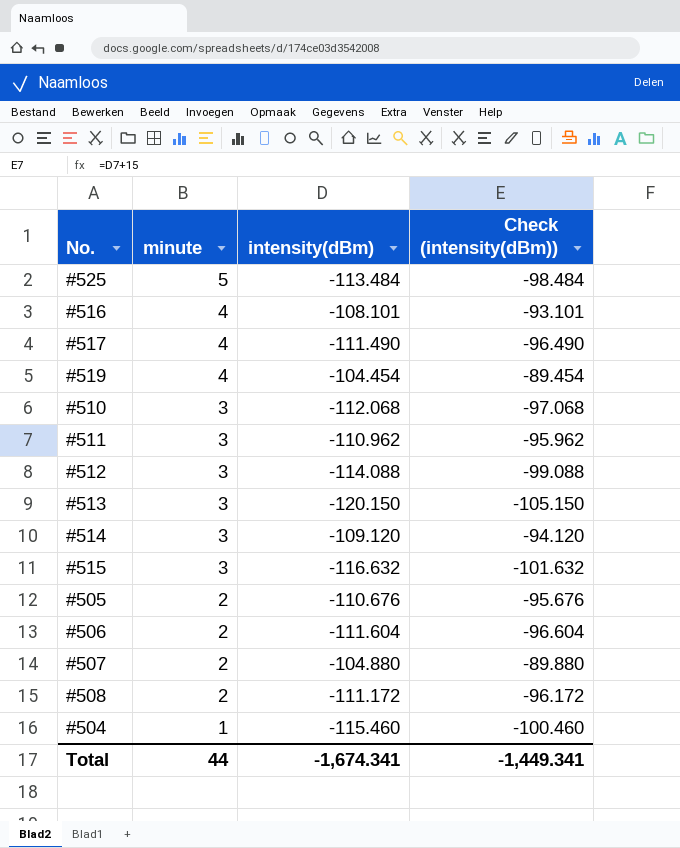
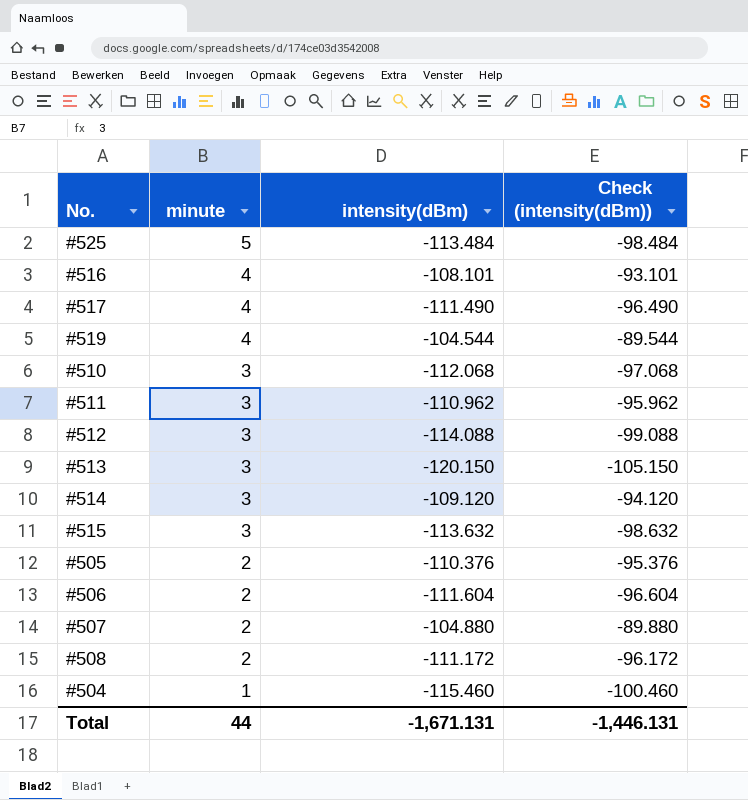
#519 | intensity(dBm): -104.454 -> -104.544
#519 | Check (intensity(dBm)): -89.454 -> -89.544
#515 | intensity(dBm): -116.632 -> -113.632
#515 | Check (intensity(dBm)): -101.632 -> -98.632
#505 | intensity(dBm): -110.676 -> -110.376
#505 | Check (intensity(dBm)): -95.676 -> -95.376
Total | intensity(dBm): -1,674.341 -> -1,671.131
Total | Check (intensity(dBm)): -1,449.341 -> -1,446.131

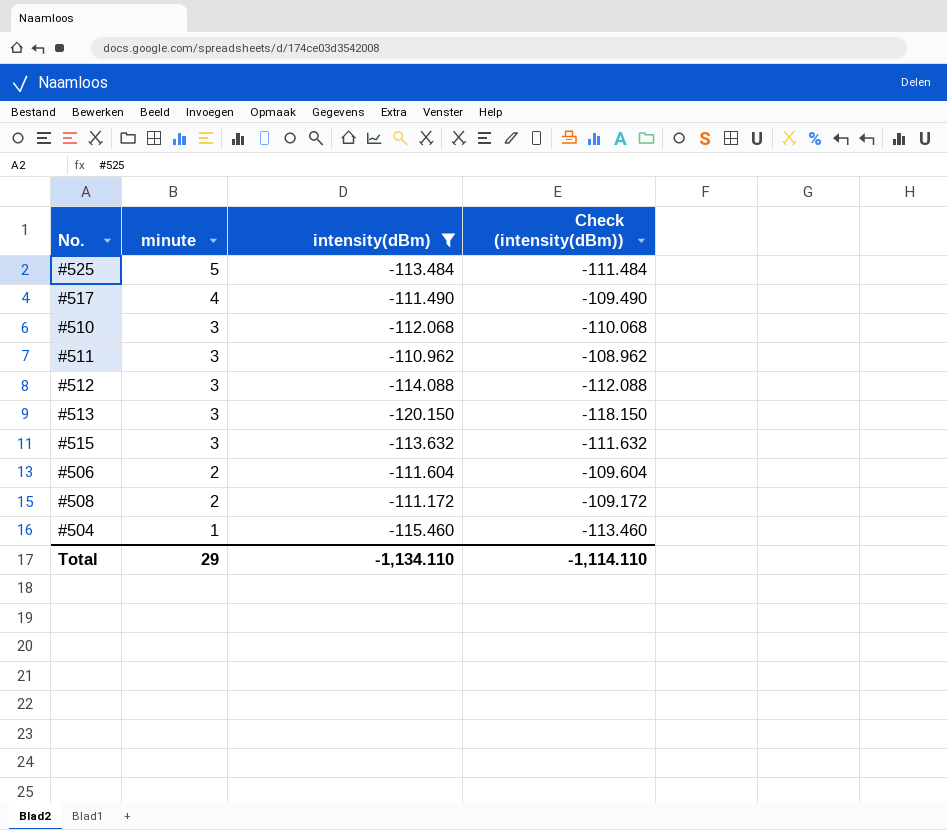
filter: none -> intensity(dBm) <= -110.962
column Check (intensity(dBm)) | formula: [intensity(dBm)] + 15 -> [intensity(dBm)] + 2
Total | minute: 44 -> 29
Total | intensity(dBm): -1,671.131 -> -1,134.110
Total | Check (intensity(dBm)): -1,446.131 -> -1,114.110

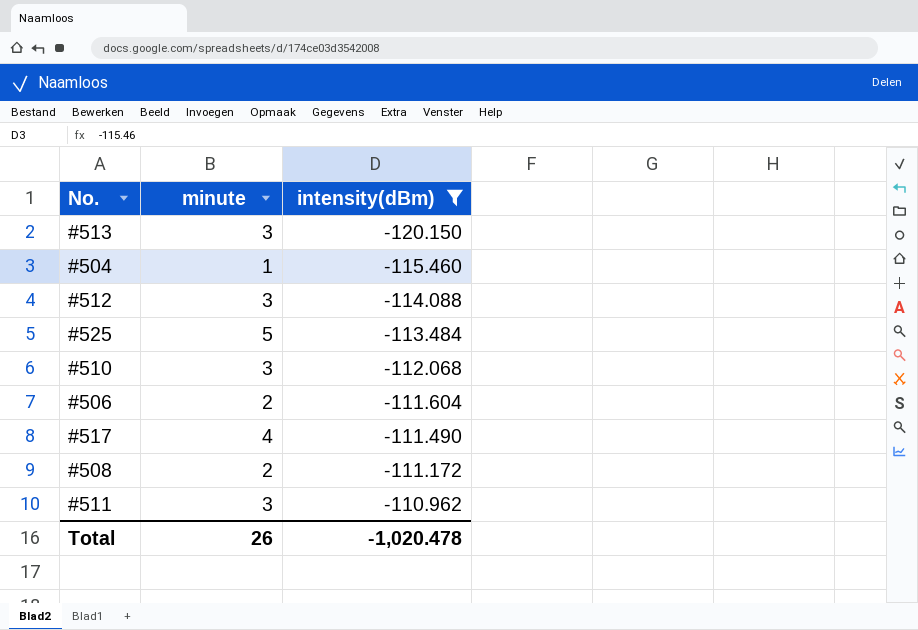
row order: minute descending -> intensity(dBm) ascending
column Check (intensity(dBm)) | formula: [intensity(dBm)] + 2 -> none
row #515: 3 | -113.632 | -111.632 -> none
Total | minute: 29 -> 26
Total | intensity(dBm): -1,134.110 -> -1,020.478

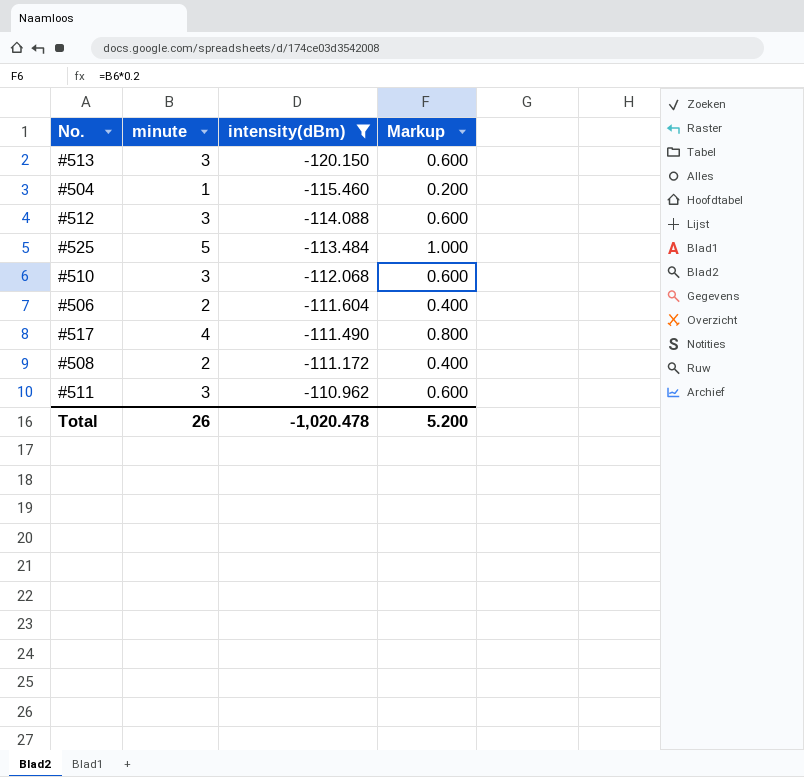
column Markup | formula: none -> [minute] * 0.2

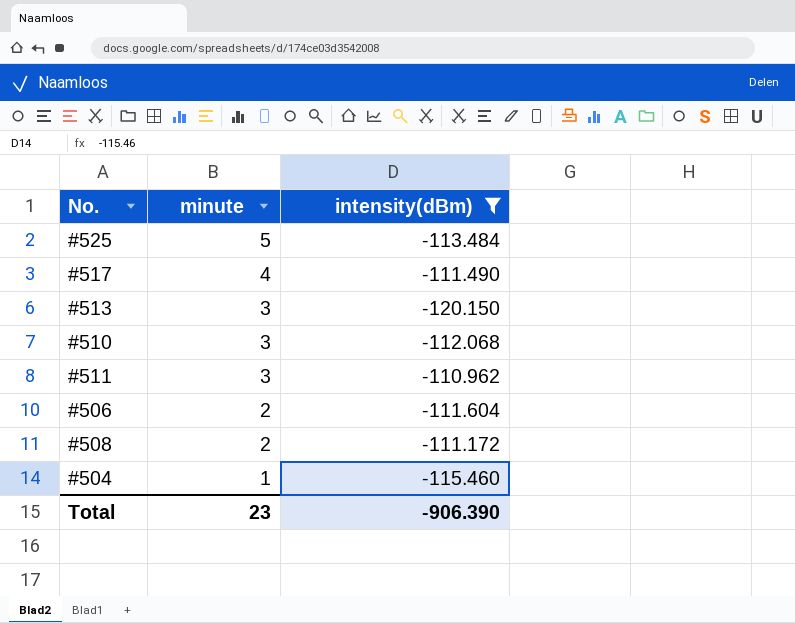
row order: intensity(dBm) ascending -> minute descending
column Markup | formula: [minute] * 0.2 -> none
row #512: 3 | -114.088 | 0.600 -> none
Total | minute: 26 -> 23
Total | intensity(dBm): -1,020.478 -> -906.390

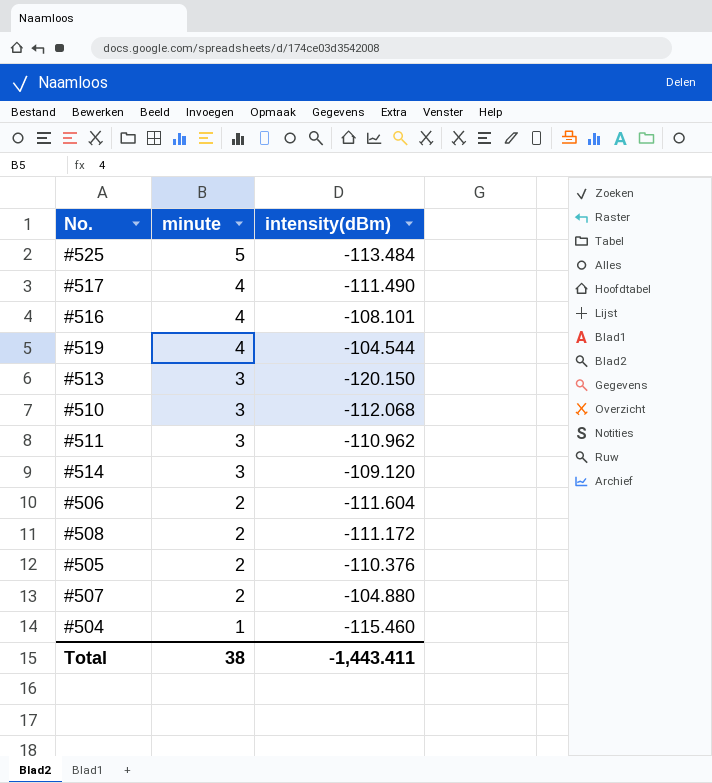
filter: intensity(dBm) <= -110.962 -> none
Total | minute: 23 -> 38
Total | intensity(dBm): -906.390 -> -1,443.411

